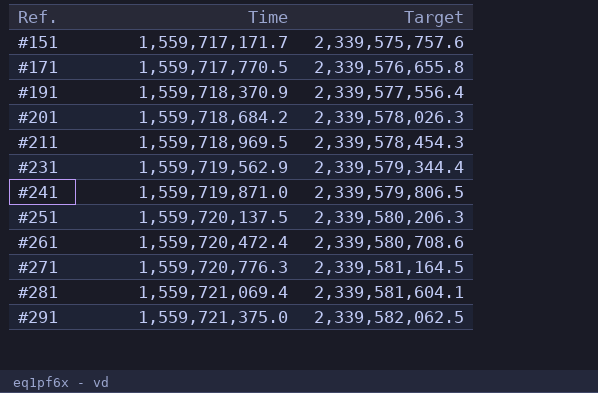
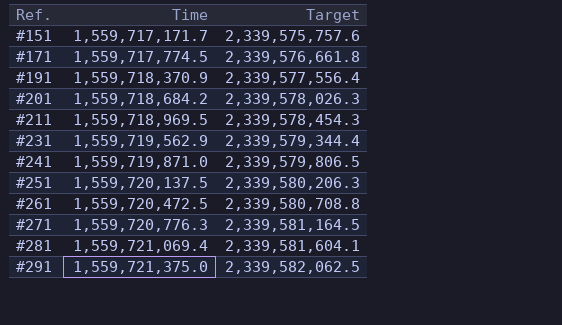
#171 | Time: 1,559,717,770.5 -> 1,559,717,774.5
#171 | Target: 2,339,576,655.8 -> 2,339,576,661.8
#261 | Time: 1,559,720,472.4 -> 1,559,720,472.5
#261 | Target: 2,339,580,708.6 -> 2,339,580,708.8

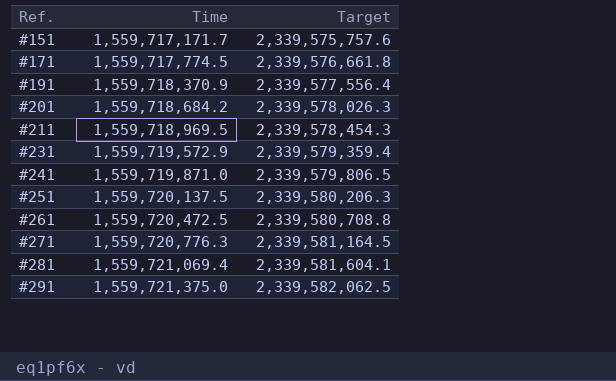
#231 | Time: 1,559,719,562.9 -> 1,559,719,572.9
#231 | Target: 2,339,579,344.4 -> 2,339,579,359.4

